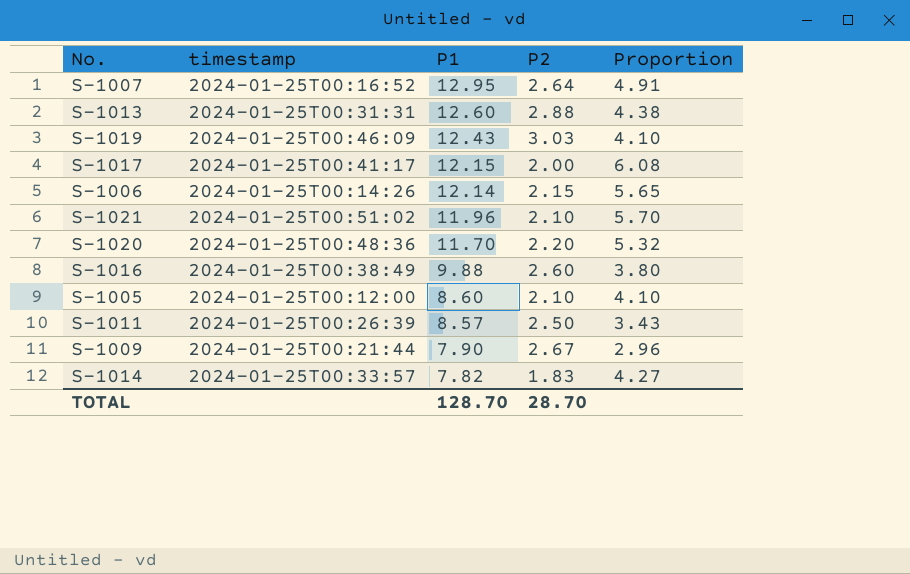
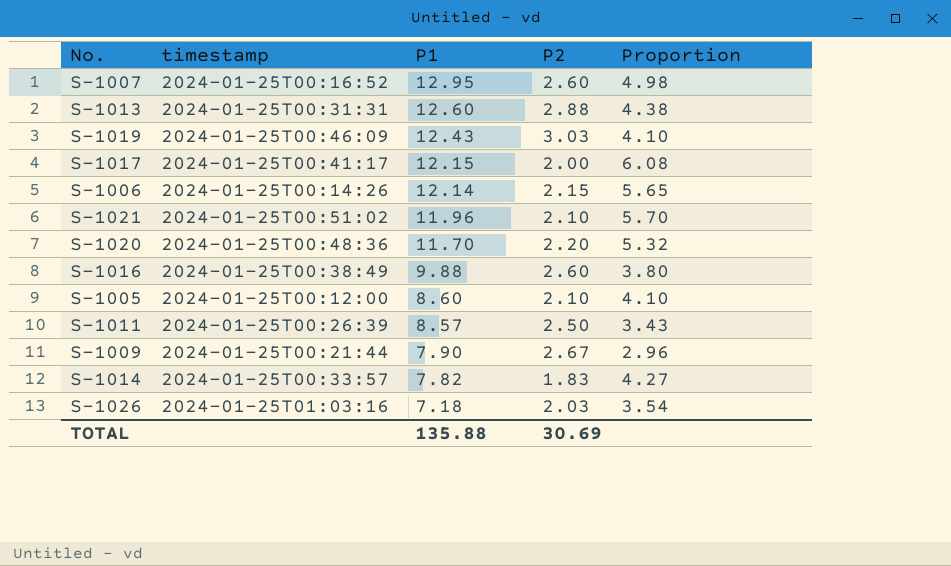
S-1007 | P2: 2.64 -> 2.60
S-1007 | Proportion: 4.91 -> 4.98
row S-1026: none -> 2024-01-25T01:03:16 | 7.18 | 2.03 | 3.54
TOTAL | P1: 128.70 -> 135.88
TOTAL | P2: 28.70 -> 30.69

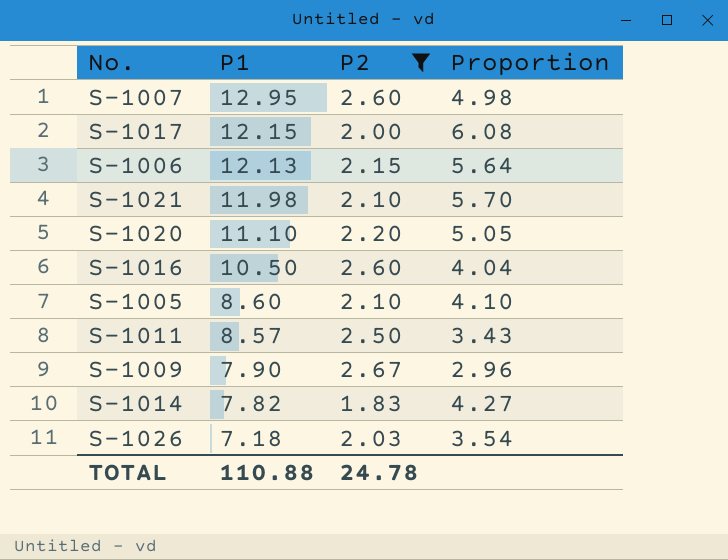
filter: none -> P2 <= 2.67
column timestamp | position: 2 -> none
S-1006 | P1: 12.14 -> 12.13
S-1006 | Proportion: 5.65 -> 5.64
S-1021 | P1: 11.96 -> 11.98
S-1020 | P1: 11.70 -> 11.10
S-1020 | Proportion: 5.32 -> 5.05
S-1016 | P1: 9.88 -> 10.50
S-1016 | Proportion: 3.80 -> 4.04
TOTAL | P1: 135.88 -> 110.88
TOTAL | P2: 30.69 -> 24.78

